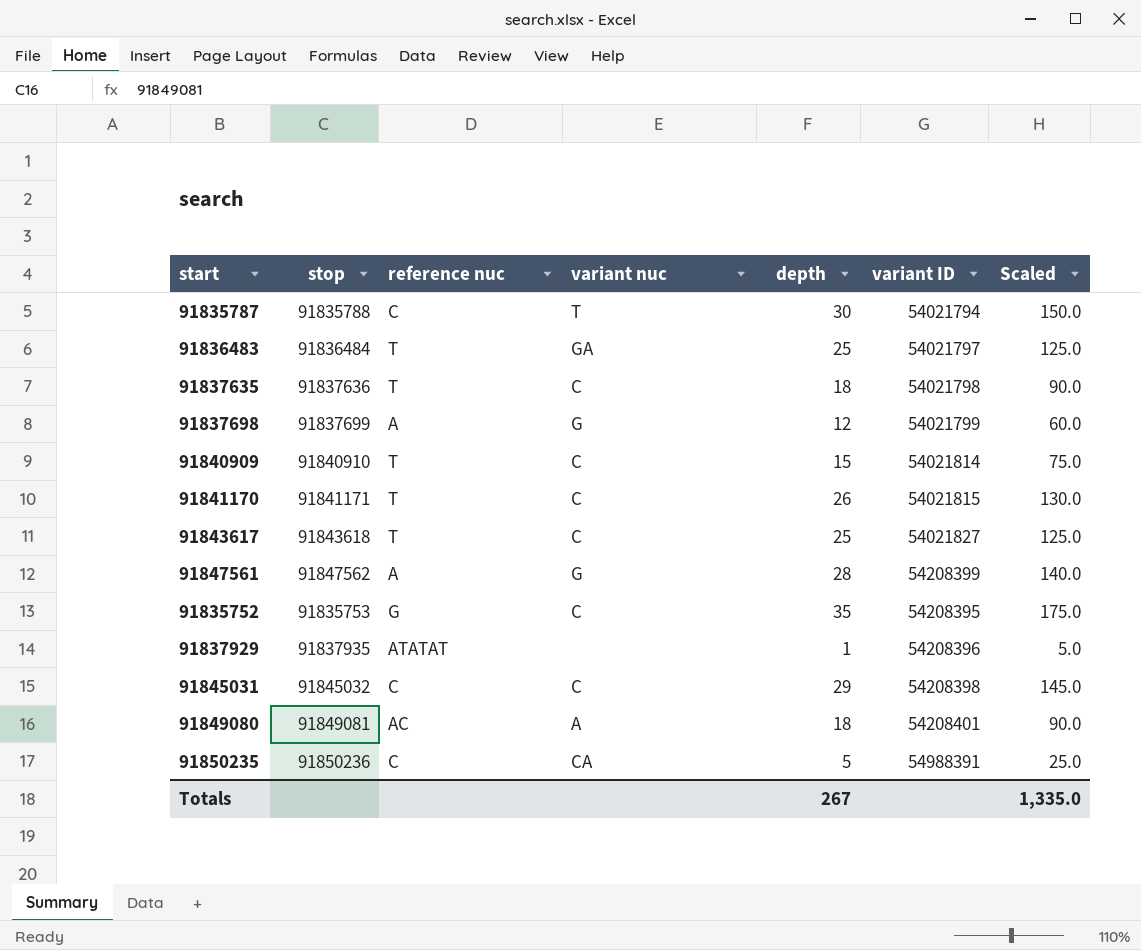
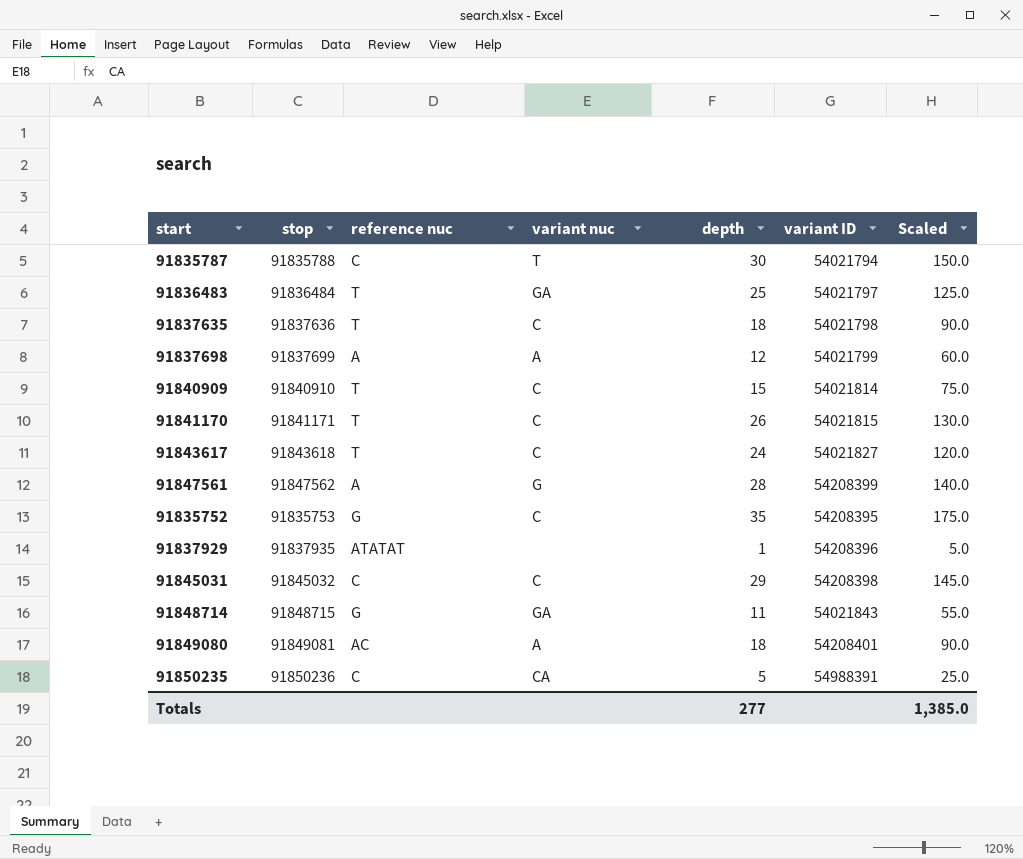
91837698 | variant nuc: G -> A
91843617 | depth: 25 -> 24
91843617 | Scaled: 125.0 -> 120.0
row 91848714: none -> 91848715 | G | GA | 11 | 54021843 | 55.0
Totals | depth: 267 -> 277
Totals | Scaled: 1,335.0 -> 1,385.0

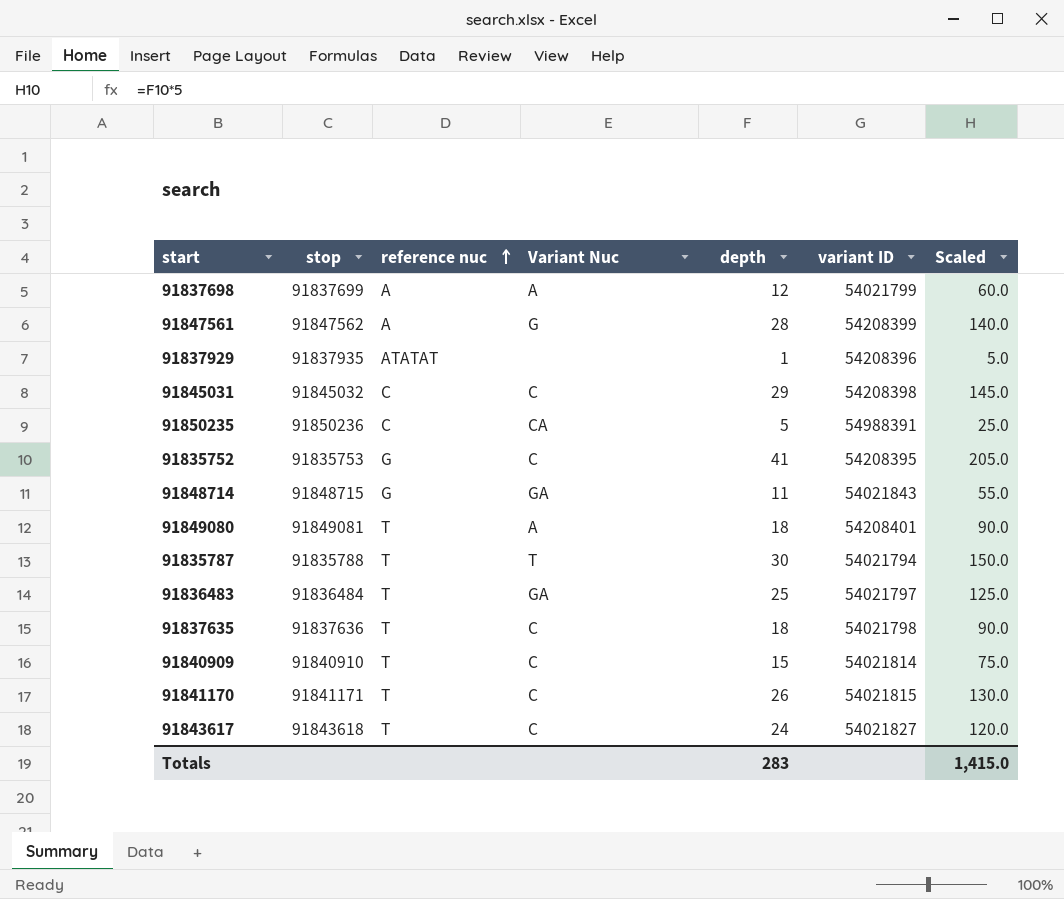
row order: none -> reference nuc ascending
column name: variant nuc -> Variant Nuc
91835752 | depth: 35 -> 41
91835752 | Scaled: 175.0 -> 205.0
91849080 | reference nuc: AC -> T
91835787 | reference nuc: C -> T
Totals | depth: 277 -> 283
Totals | Scaled: 1,385.0 -> 1,415.0

